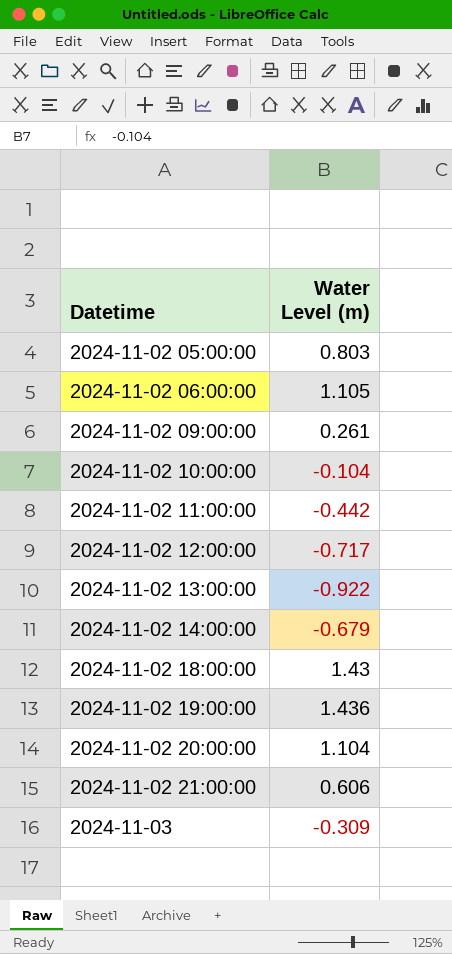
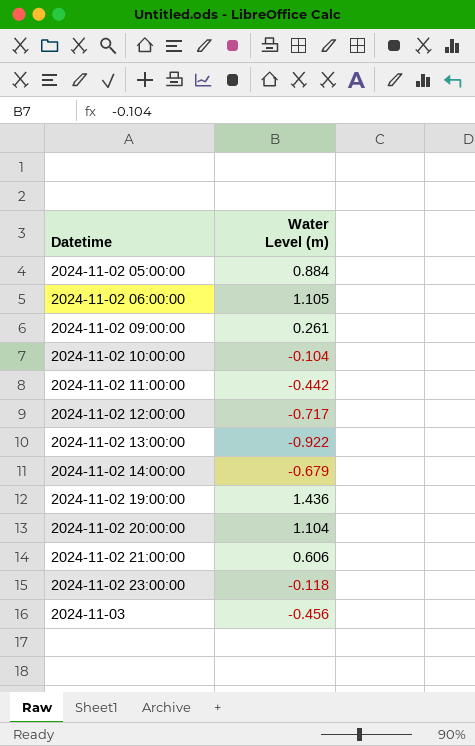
row 2024-11-02 18:00:00: 1.43 -> none
2024-11-02 05:00:00 | Water Level (m): 0.803 -> 0.884
row 2024-11-02 23:00:00: none -> -0.118
2024-11-03 | Water Level (m): -0.309 -> -0.456

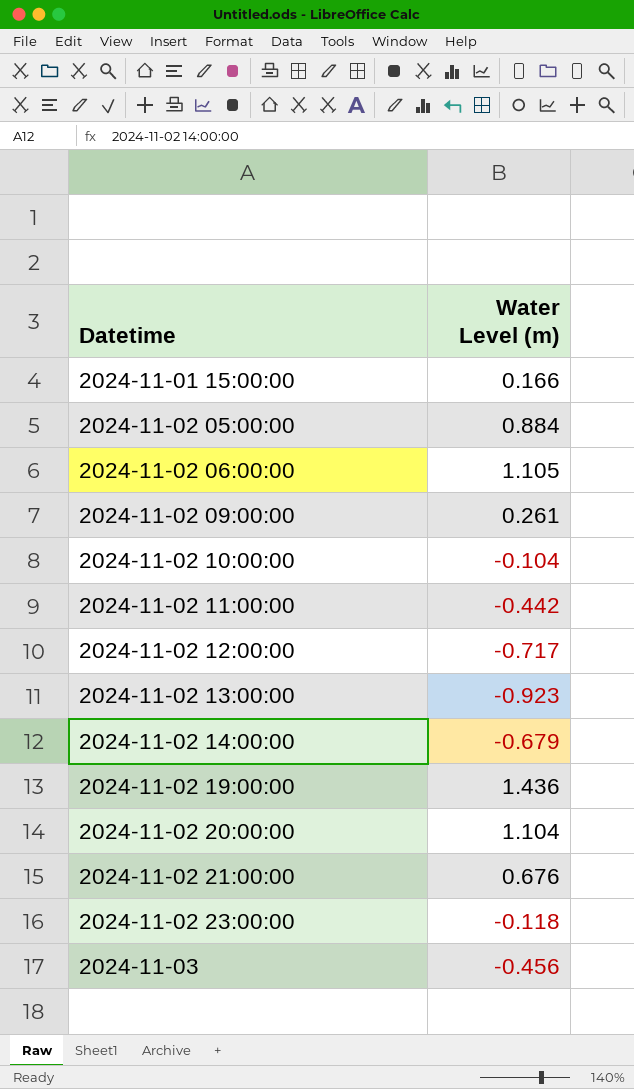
row 2024-11-01 15:00:00: none -> 0.166
2024-11-02 13:00:00 | Water Level (m): -0.922 -> -0.923
2024-11-02 21:00:00 | Water Level (m): 0.606 -> 0.676

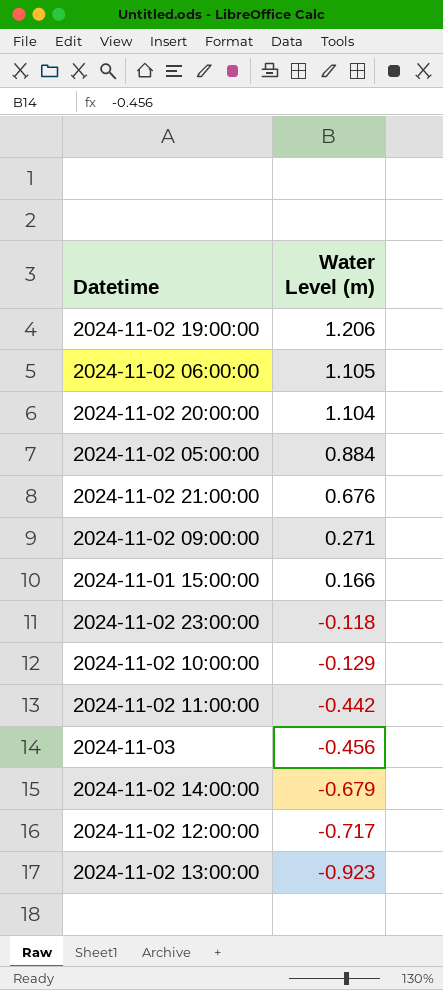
row order: Datetime ascending -> Water Level (m) descending
2024-11-02 19:00:00 | Water Level (m): 1.436 -> 1.206
2024-11-02 09:00:00 | Water Level (m): 0.261 -> 0.271
2024-11-02 10:00:00 | Water Level (m): -0.104 -> -0.129

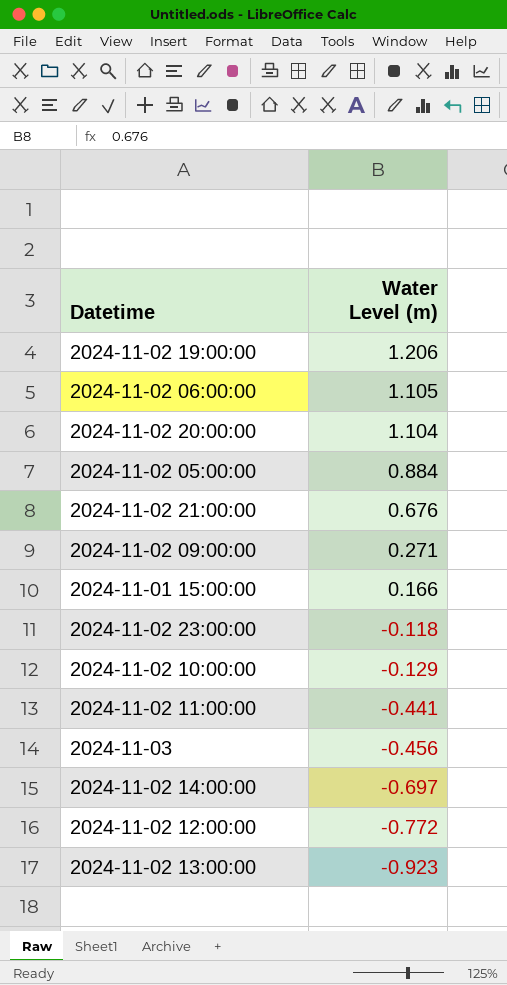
2024-11-02 11:00:00 | Water Level (m): -0.442 -> -0.441
2024-11-02 14:00:00 | Water Level (m): -0.679 -> -0.697
2024-11-02 12:00:00 | Water Level (m): -0.717 -> -0.772

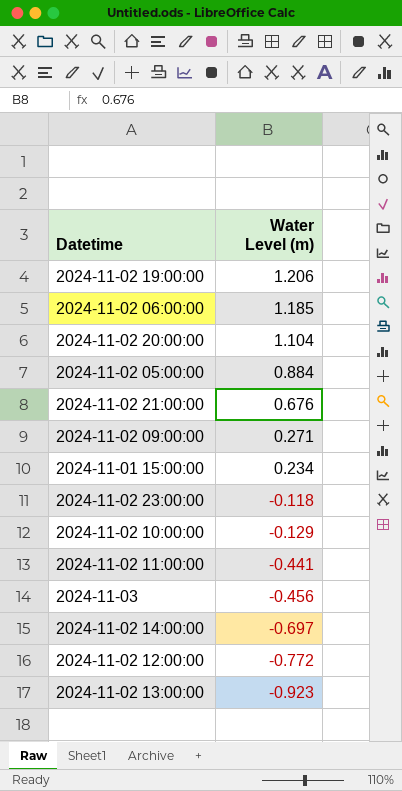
2024-11-02 06:00:00 | Water Level (m): 1.105 -> 1.185
2024-11-01 15:00:00 | Water Level (m): 0.166 -> 0.234

